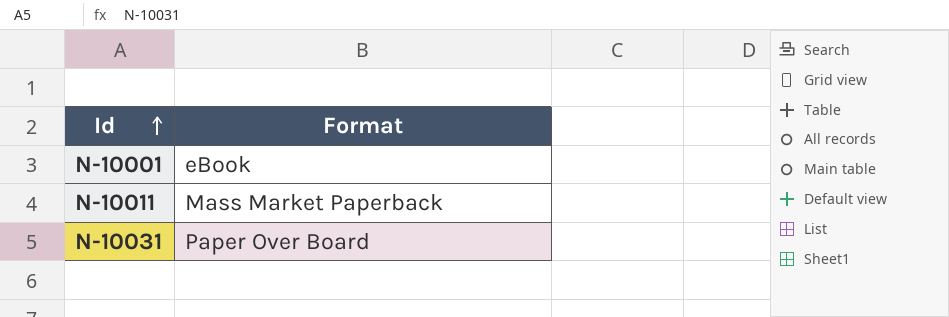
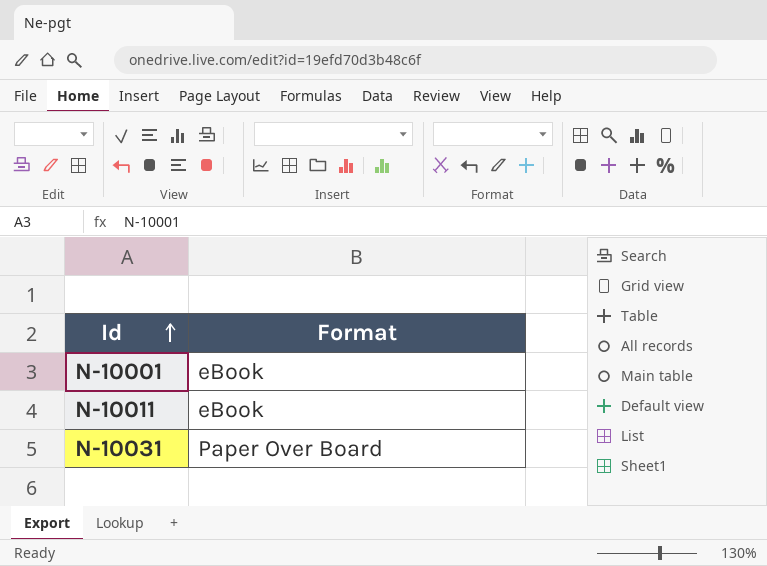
N-10011 | Format: Mass Market Paperback -> eBook

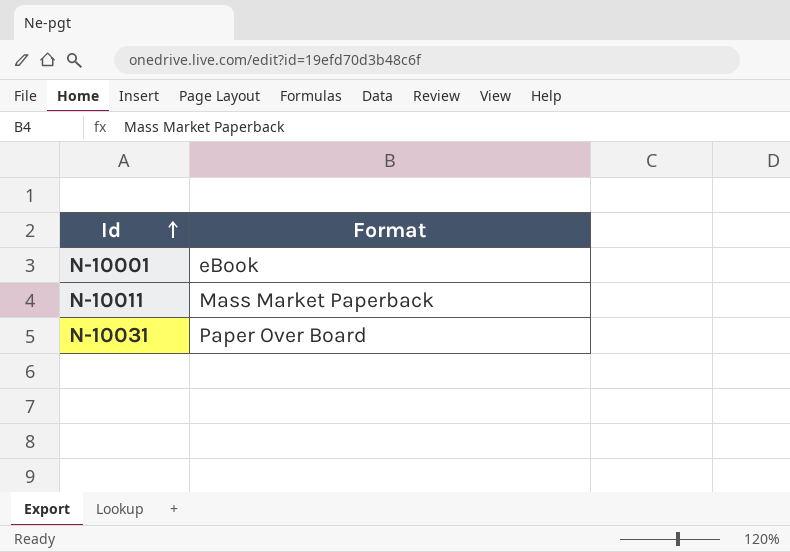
N-10011 | Format: eBook -> Mass Market Paperback

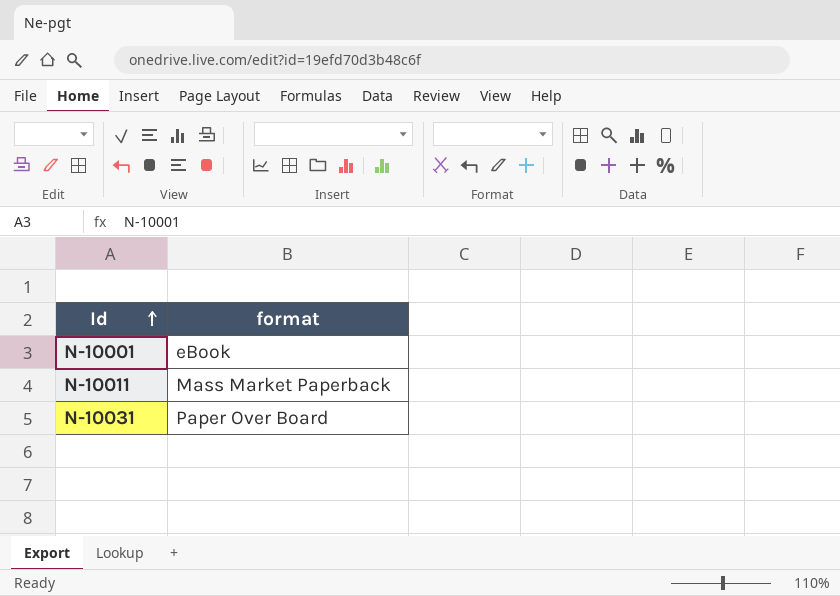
column name: Format -> format

